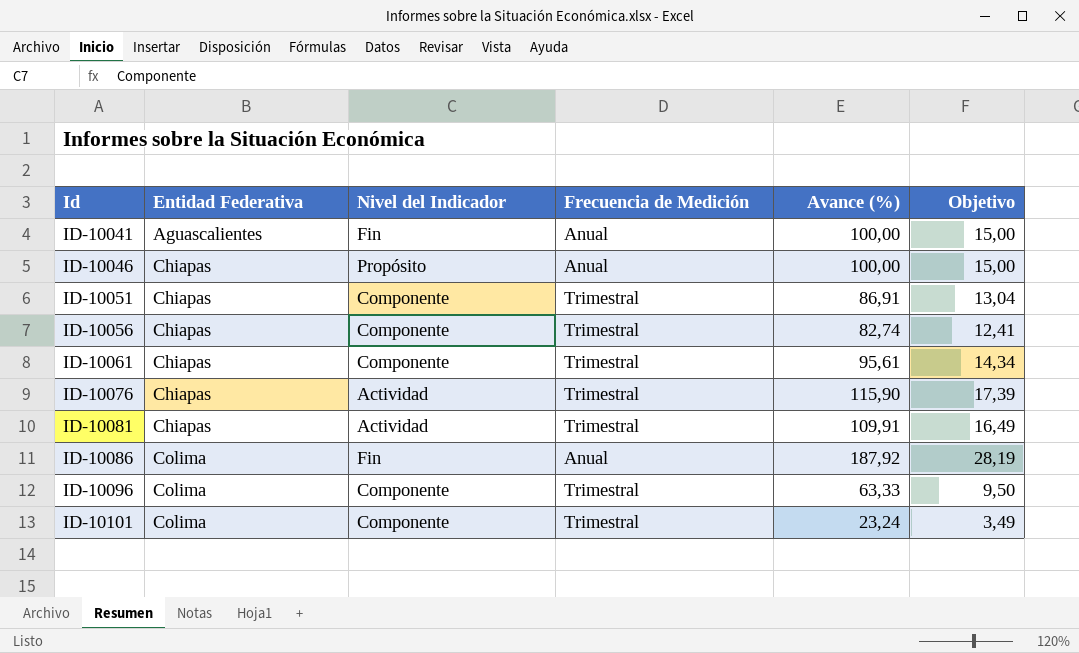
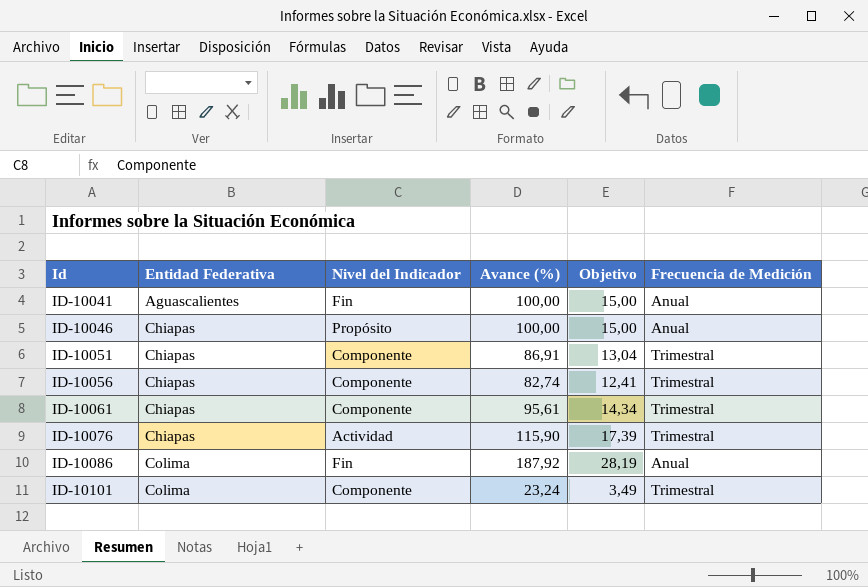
column Frecuencia de Medición | position: 4 -> 6
row ID-10081: Chiapas | Actividad | Trimestral | 109,91 | 16,49 -> none
row ID-10096: Colima | Componente | Trimestral | 63,33 | 9,50 -> none

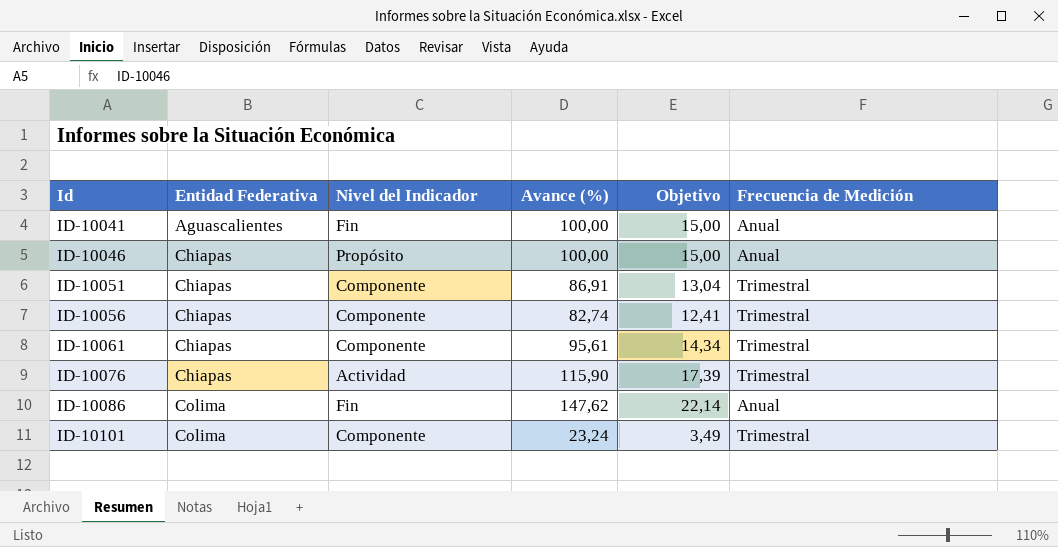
ID-10086 | Avance (%): 187,92 -> 147,62
ID-10086 | Objetivo: 28,19 -> 22,14

